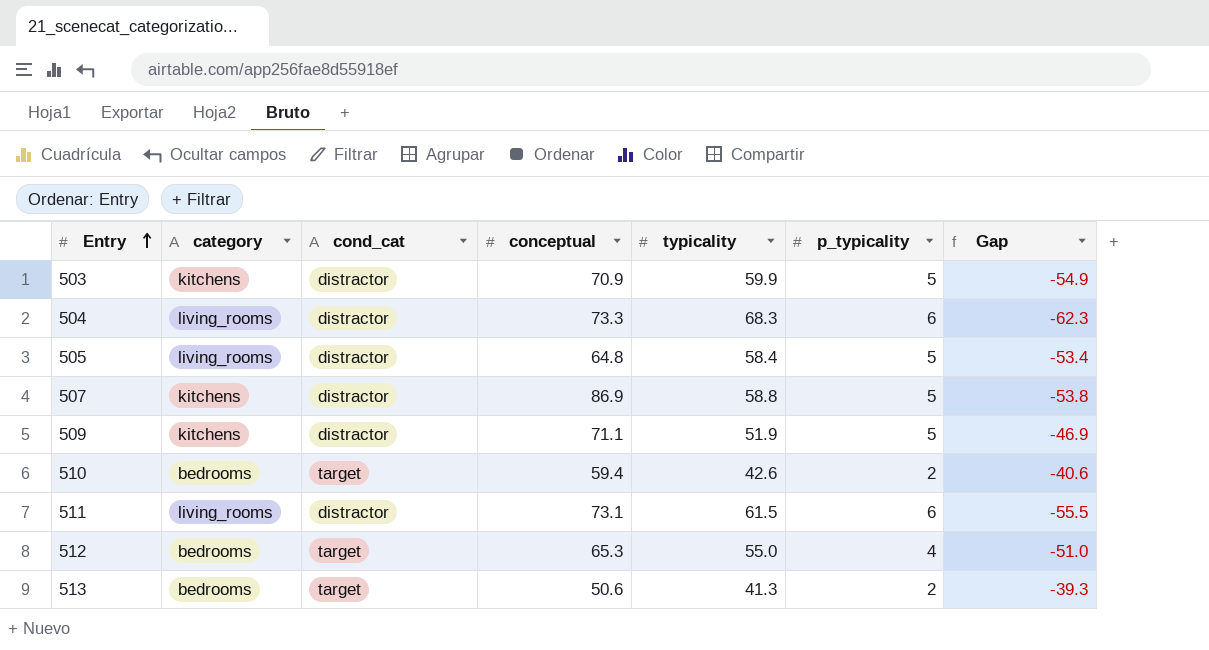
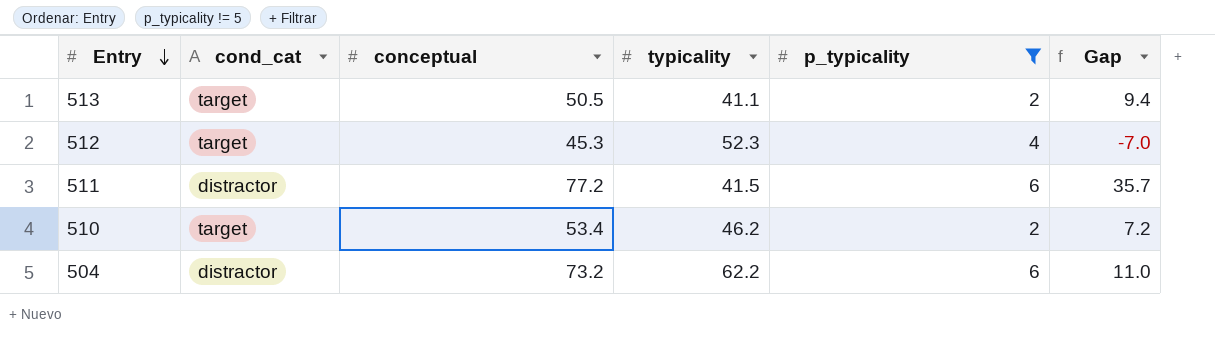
filter: none -> p_typicality != 5
row order: Entry ascending -> Entry descending
column category | position: 2 -> none
column Gap | formula: [p_typicality] - [typicality] -> [conceptual] - [typicality]
513 | conceptual: 50.6 -> 50.5
513 | typicality: 41.3 -> 41.1
512 | conceptual: 65.3 -> 45.3
512 | typicality: 55.0 -> 52.3
511 | conceptual: 73.1 -> 77.2
511 | typicality: 61.5 -> 41.5
510 | conceptual: 59.4 -> 53.4
510 | typicality: 42.6 -> 46.2
504 | conceptual: 73.3 -> 73.2
504 | typicality: 68.3 -> 62.2

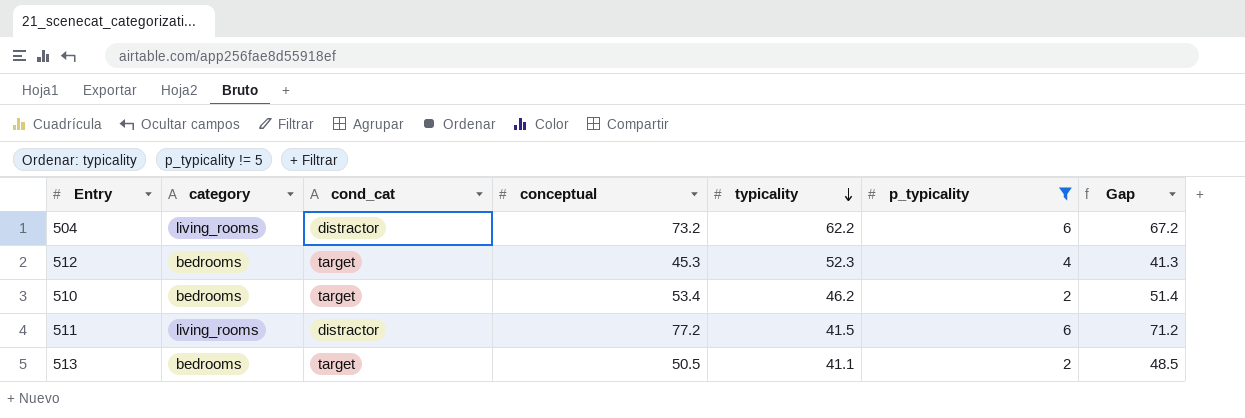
row order: Entry descending -> typicality descending
column category | position: none -> 2
column Gap | formula: [conceptual] - [typicality] -> [conceptual] - [p_typicality]

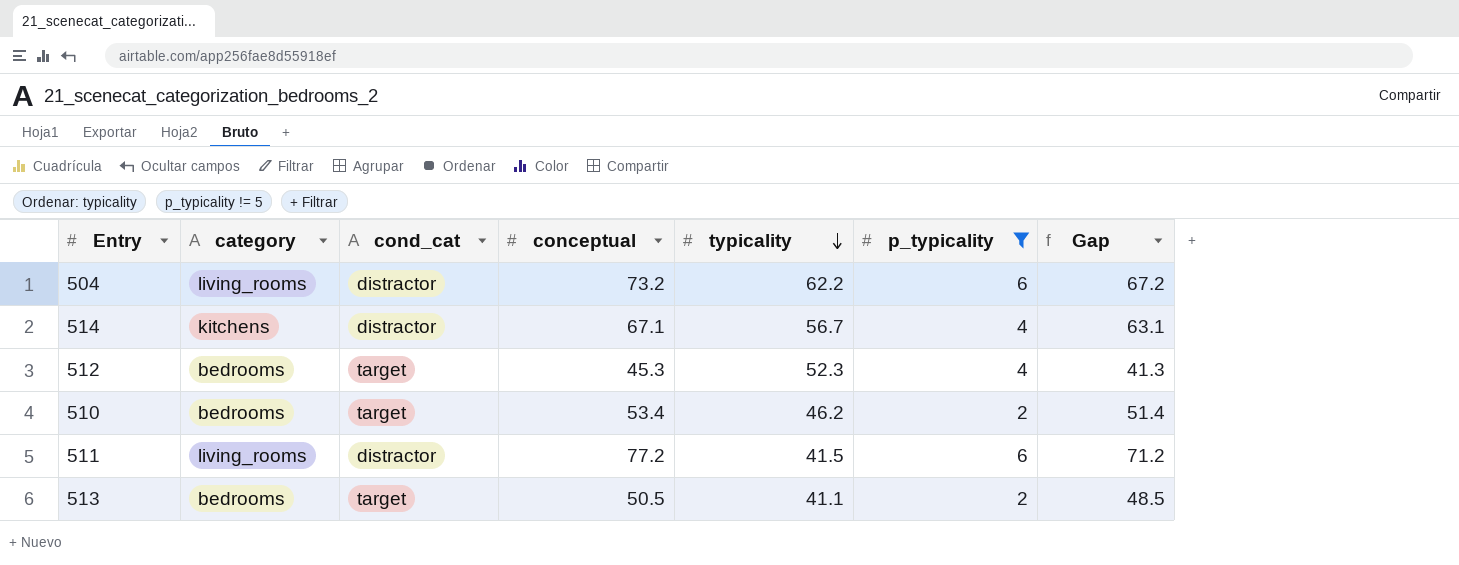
row 514: none -> kitchens | distractor | 67.1 | 56.7 | 4 | 63.1

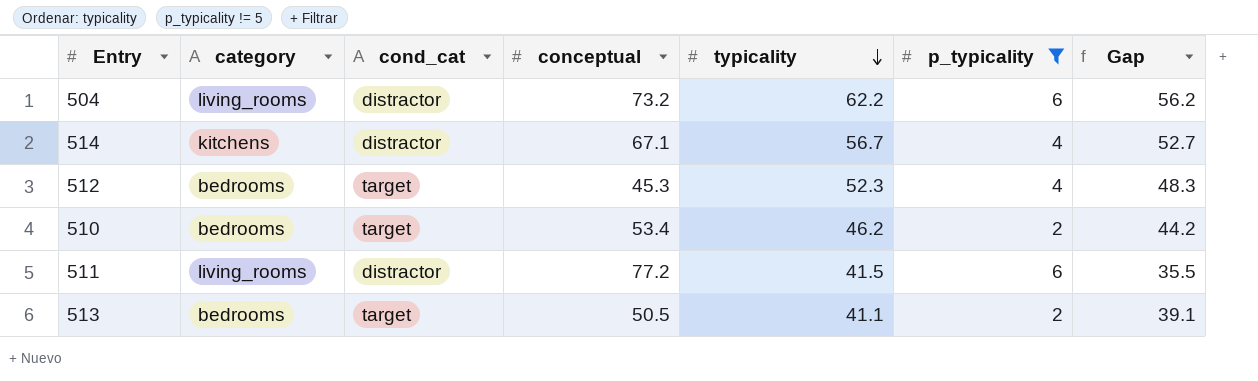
column Gap | formula: [conceptual] - [p_typicality] -> [typicality] - [p_typicality]

